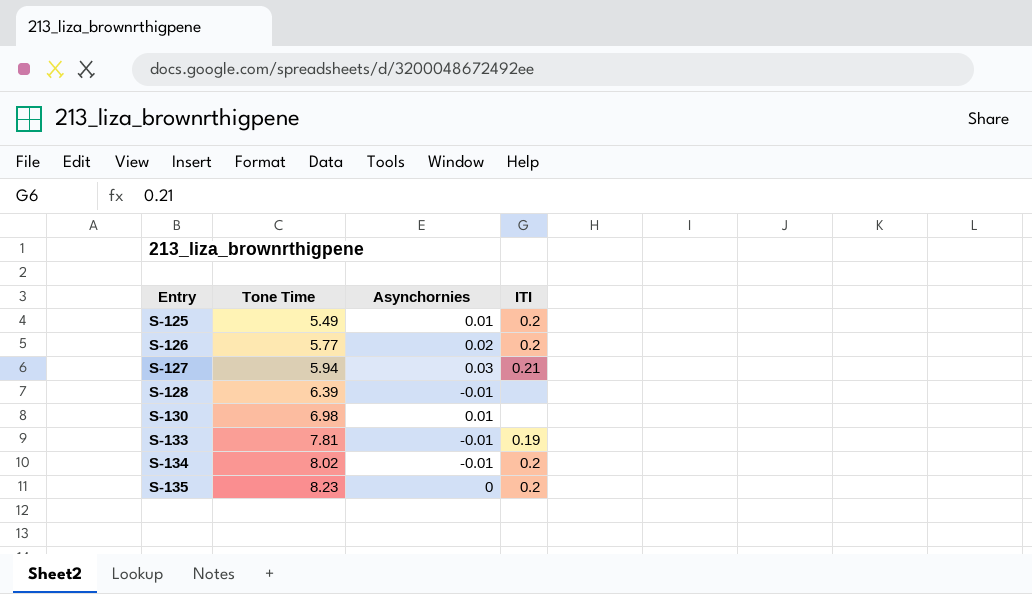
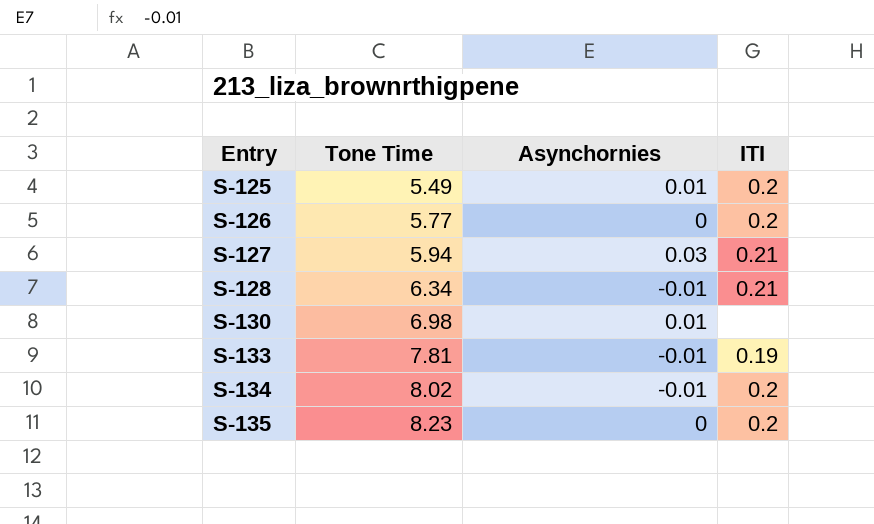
S-126 | Asynchornies: 0.02 -> 0
S-128 | Tone Time: 6.39 -> 6.34
S-128 | ITI: none -> 0.21

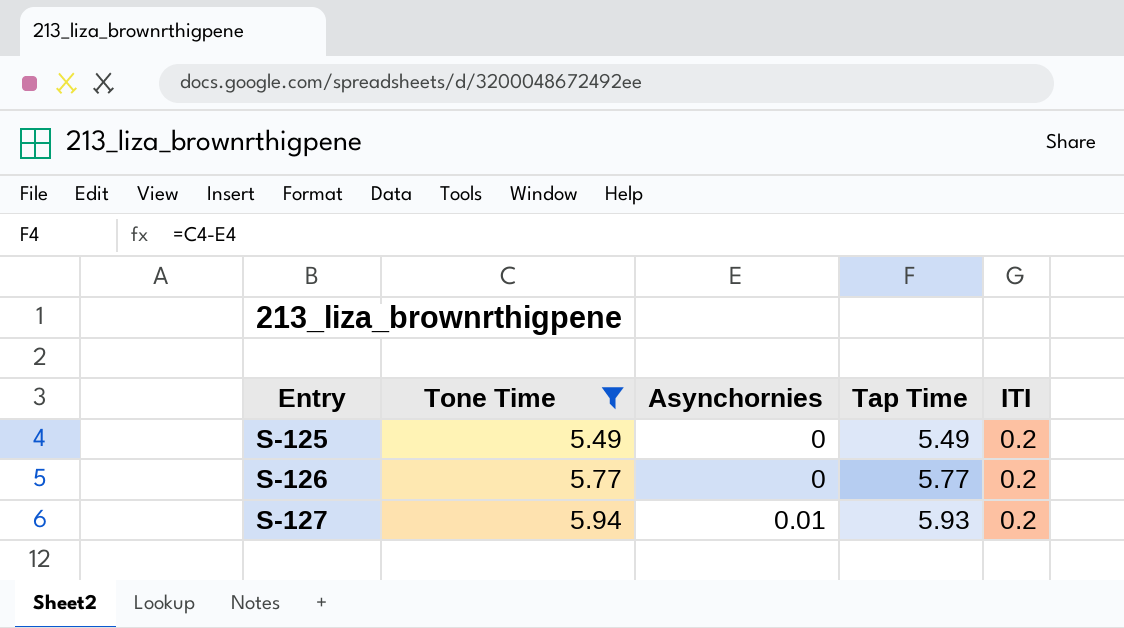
filter: none -> Tone Time <= 5.94
column Tap Time | formula: none -> [Tone Time] - [Asynchornies]
S-125 | Asynchornies: 0.01 -> 0
S-127 | Asynchornies: 0.03 -> 0.01
S-127 | ITI: 0.21 -> 0.2

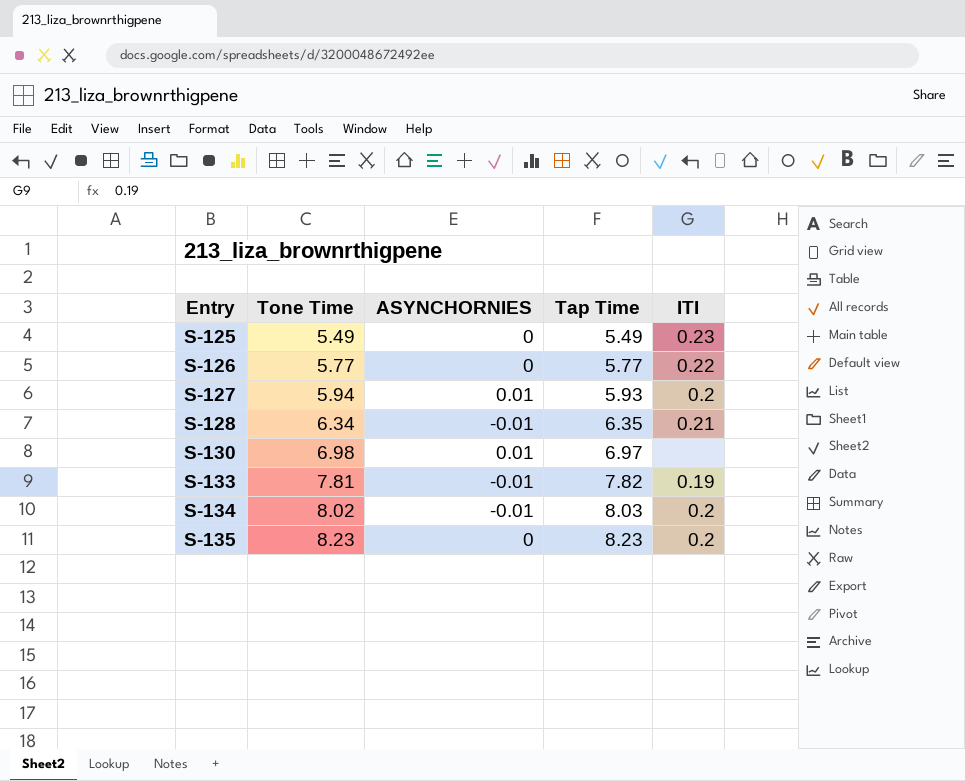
filter: Tone Time <= 5.94 -> none
column name: Asynchornies -> ASYNCHORNIES
S-125 | ITI: 0.2 -> 0.23
S-126 | ITI: 0.2 -> 0.22

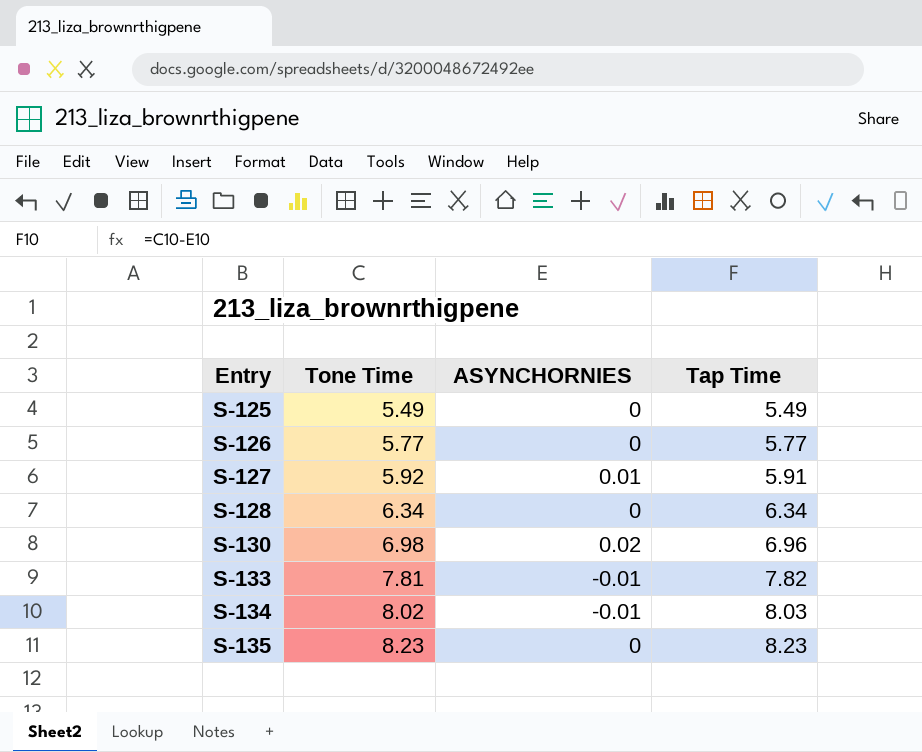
column ITI | position: 5 -> none
S-127 | Tone Time: 5.94 -> 5.92
S-127 | Tap Time: 5.93 -> 5.91
S-128 | ASYNCHORNIES: -0.01 -> 0
S-128 | Tap Time: 6.35 -> 6.34
S-130 | ASYNCHORNIES: 0.01 -> 0.02
S-130 | Tap Time: 6.97 -> 6.96

